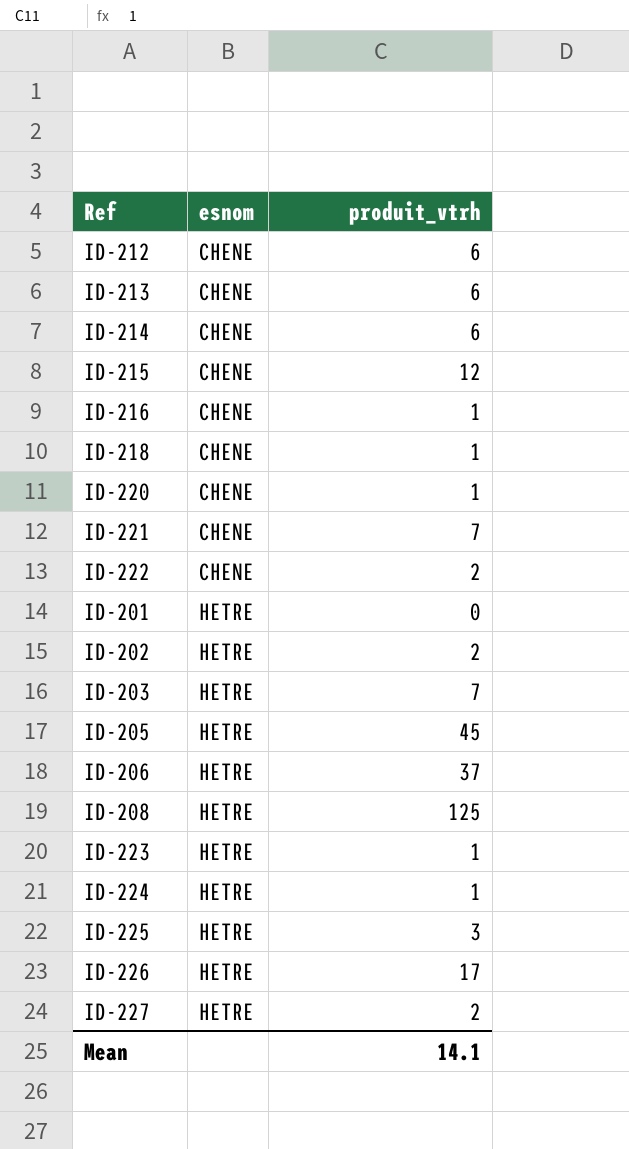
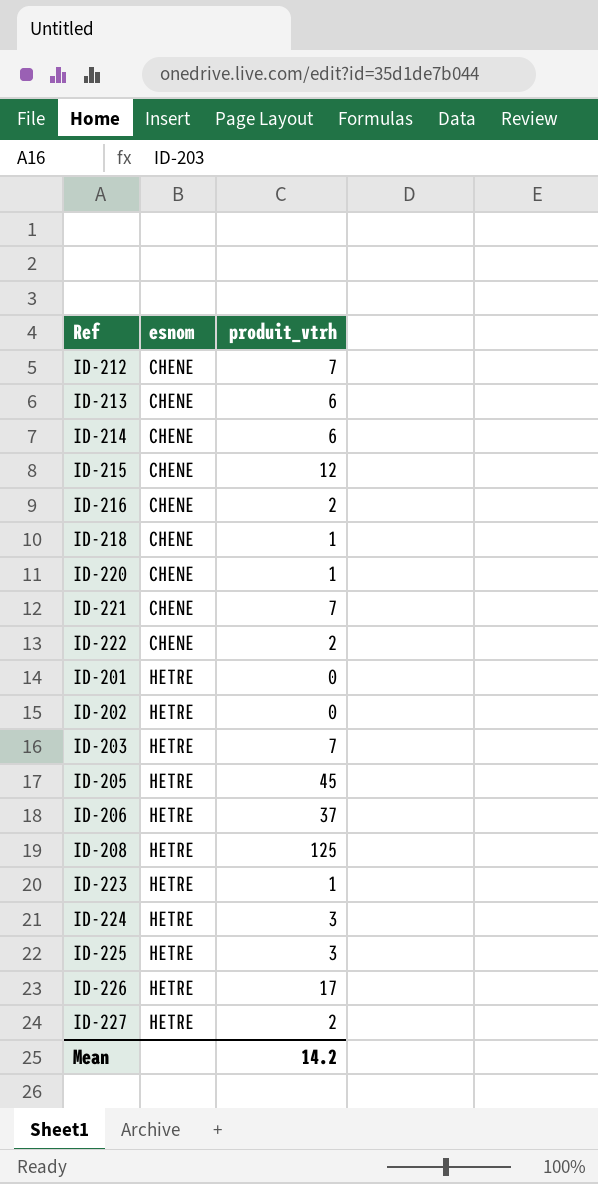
ID-212 | produit_vtrh: 6 -> 7
ID-216 | produit_vtrh: 1 -> 2
ID-202 | produit_vtrh: 2 -> 0
ID-224 | produit_vtrh: 1 -> 3
Mean | produit_vtrh: 14.1 -> 14.2

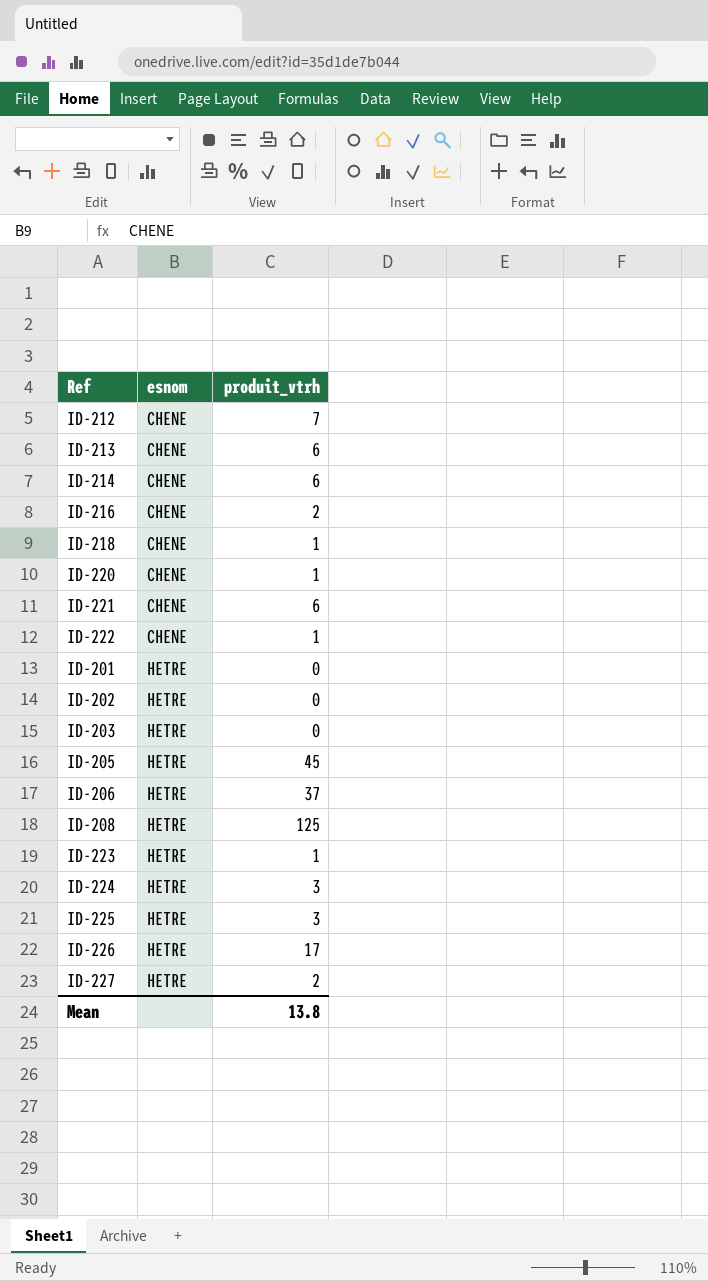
row ID-215: CHENE | 12 -> none
ID-221 | produit_vtrh: 7 -> 6
ID-222 | produit_vtrh: 2 -> 1
ID-203 | produit_vtrh: 7 -> 0
Mean | produit_vtrh: 14.2 -> 13.8

